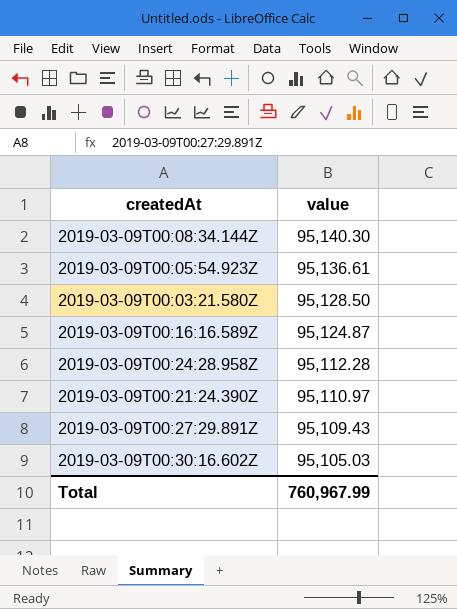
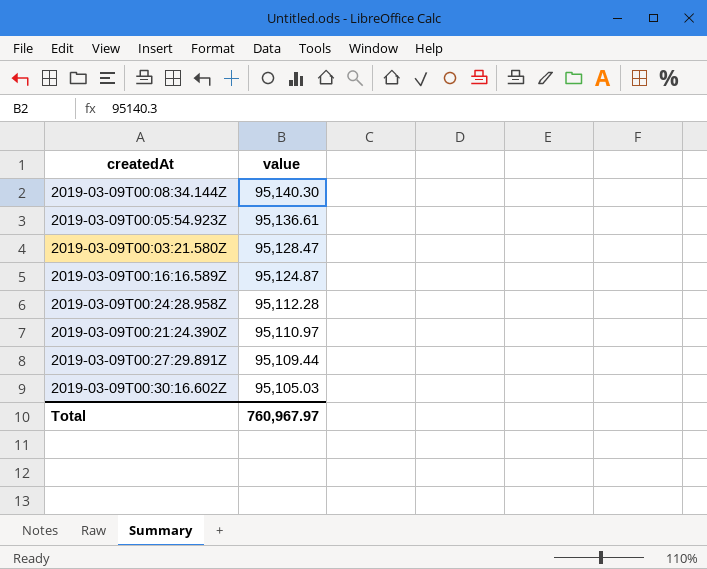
2019-03-09T00:03:21.580Z | value: 95,128.50 -> 95,128.47
2019-03-09T00:27:29.891Z | value: 95,109.43 -> 95,109.44
Total | value: 760,967.99 -> 760,967.97

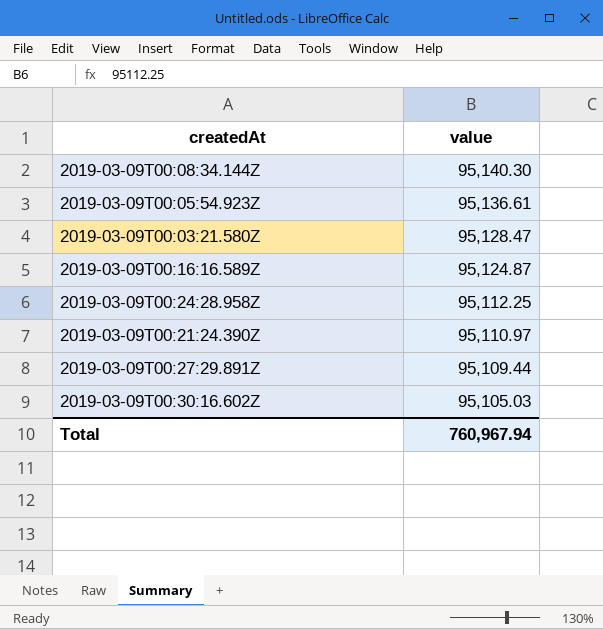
2019-03-09T00:24:28.958Z | value: 95,112.28 -> 95,112.25
Total | value: 760,967.97 -> 760,967.94

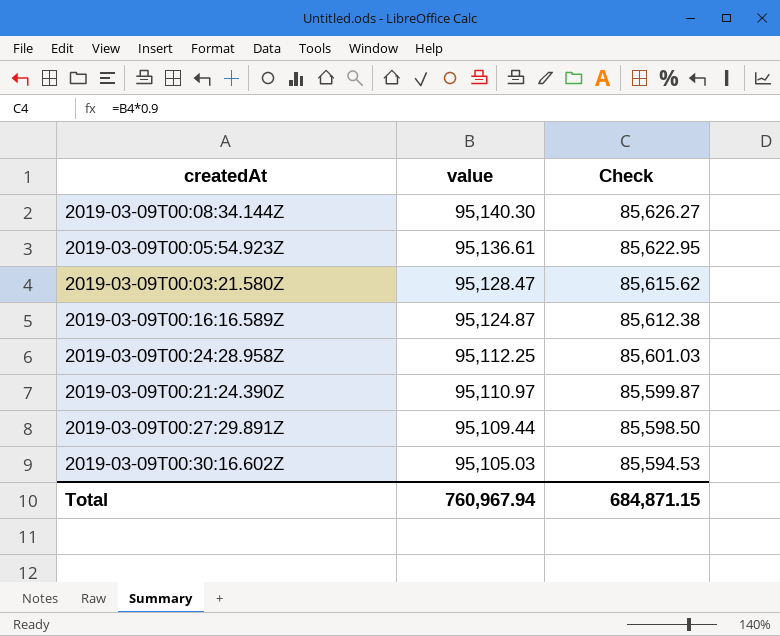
column Check | formula: none -> [value] * 0.9

